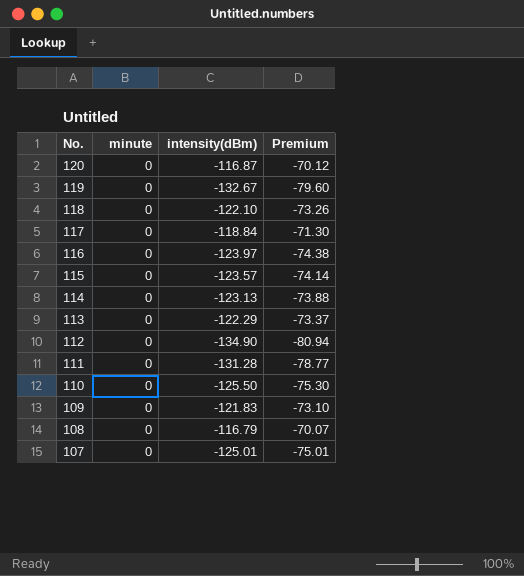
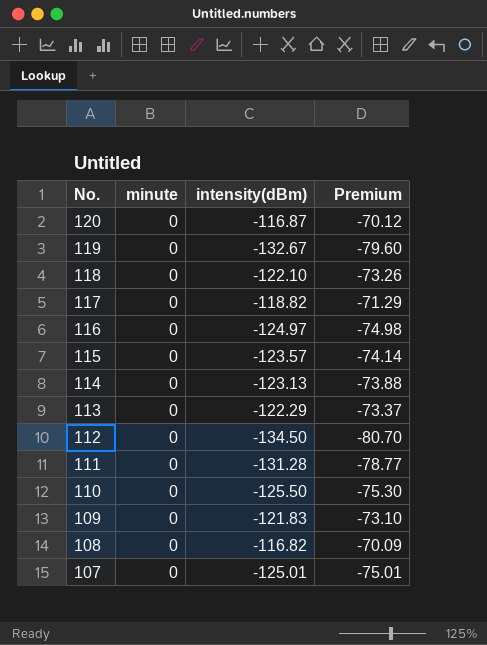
117 | intensity(dBm): -118.84 -> -118.82
117 | Premium: -71.30 -> -71.29
116 | intensity(dBm): -123.97 -> -124.97
116 | Premium: -74.38 -> -74.98
112 | intensity(dBm): -134.90 -> -134.50
112 | Premium: -80.94 -> -80.70
108 | intensity(dBm): -116.79 -> -116.82
108 | Premium: -70.07 -> -70.09

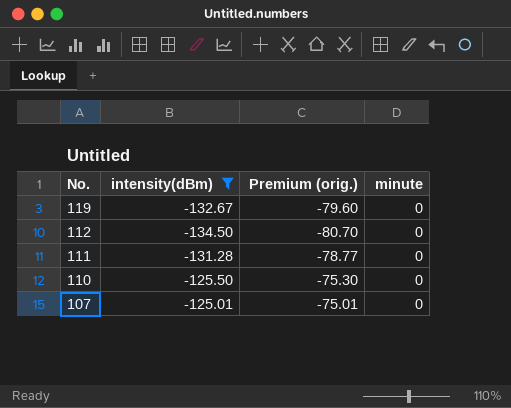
filter: none -> intensity(dBm) <= -125.01
column name: Premium -> Premium (orig.)
column minute | position: 2 -> 4

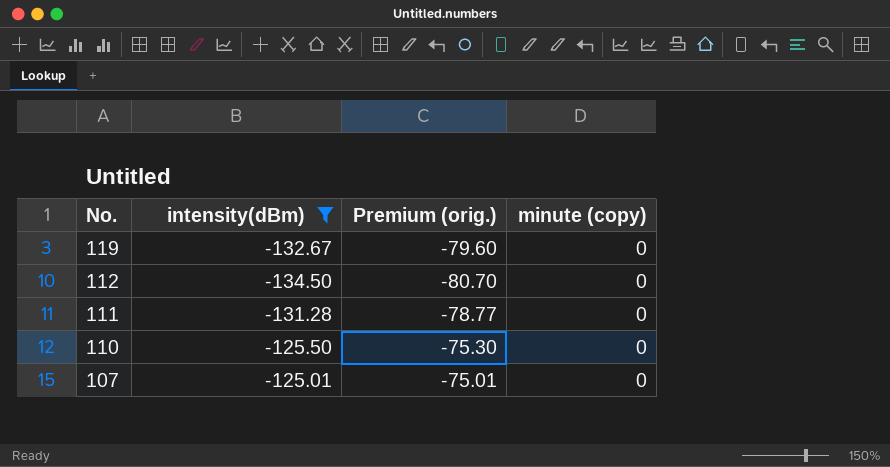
column name: minute -> minute (copy)

